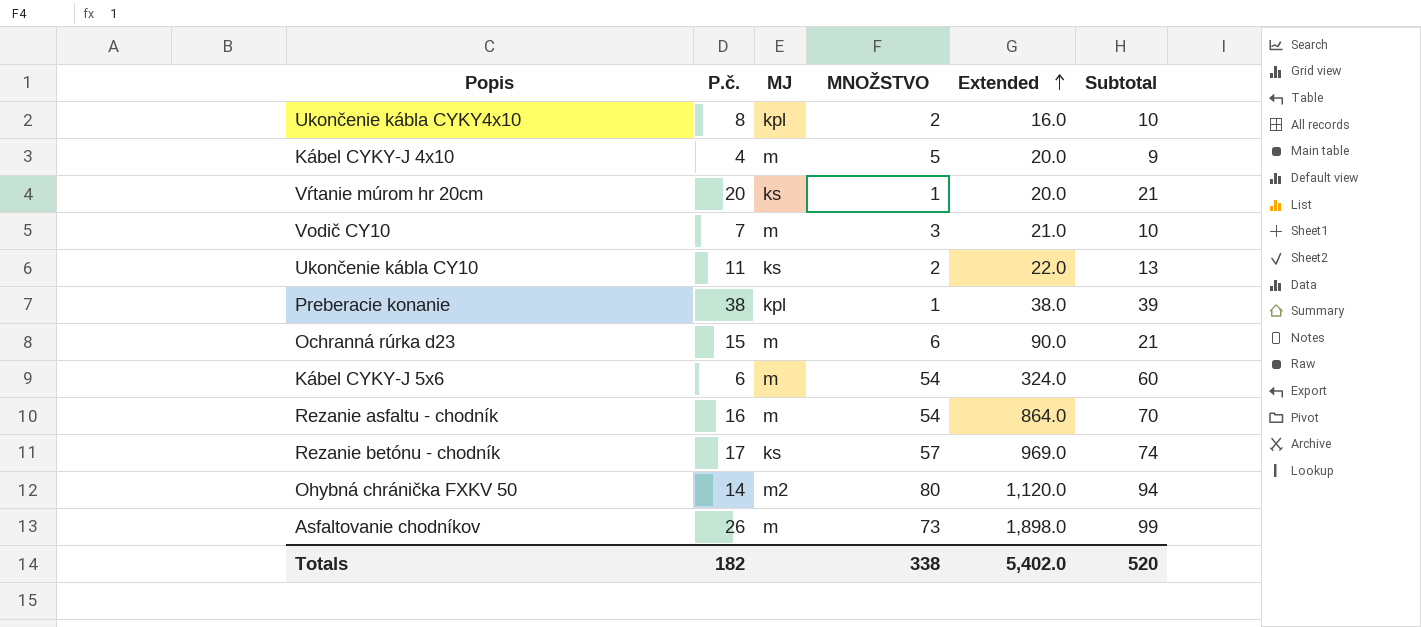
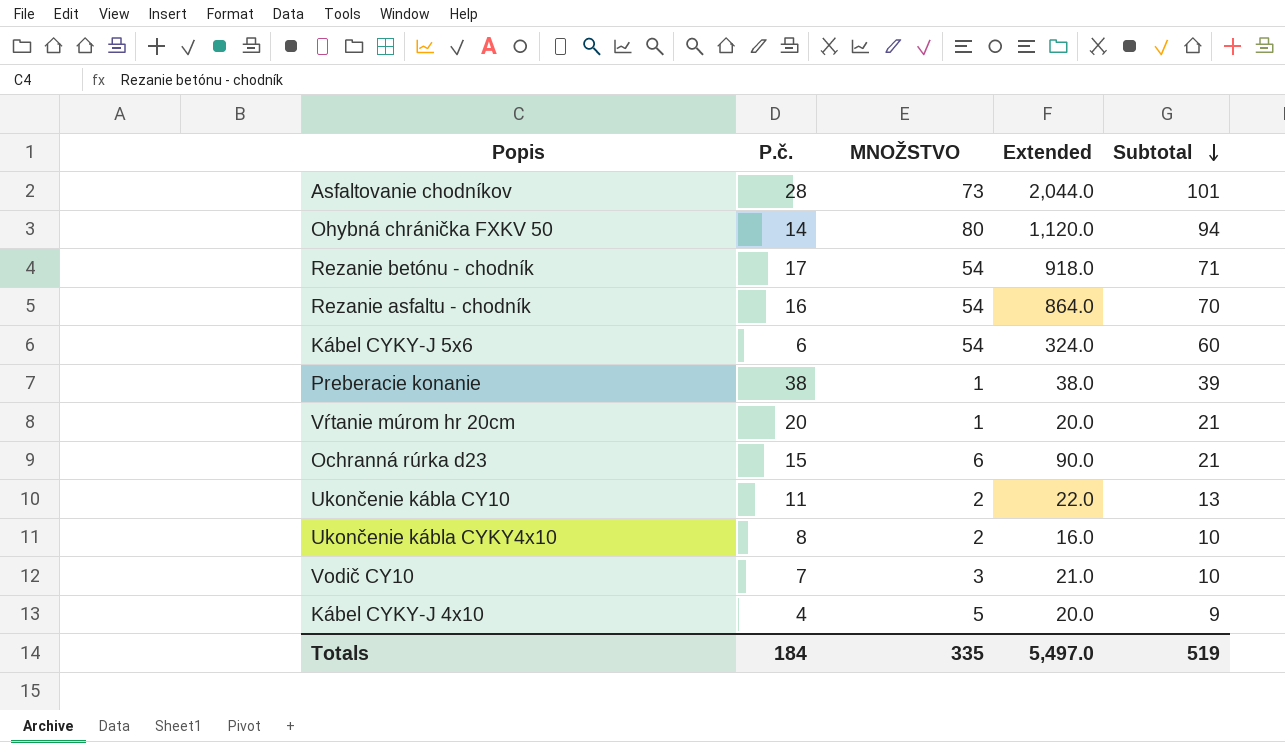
row order: Extended ascending -> Subtotal descending
column MJ | position: 3 -> none
Asfaltovanie chodníkov | P.č.: 26 -> 28
Asfaltovanie chodníkov | Extended: 1,898.0 -> 2,044.0
Asfaltovanie chodníkov | Subtotal: 99 -> 101
Rezanie betónu - chodník | MNOŽSTVO: 57 -> 54
Rezanie betónu - chodník | Extended: 969.0 -> 918.0
Rezanie betónu - chodník | Subtotal: 74 -> 71
Totals | P.č.: 182 -> 184
Totals | MNOŽSTVO: 338 -> 335
Totals | Extended: 5,402.0 -> 5,497.0
Totals | Subtotal: 520 -> 519

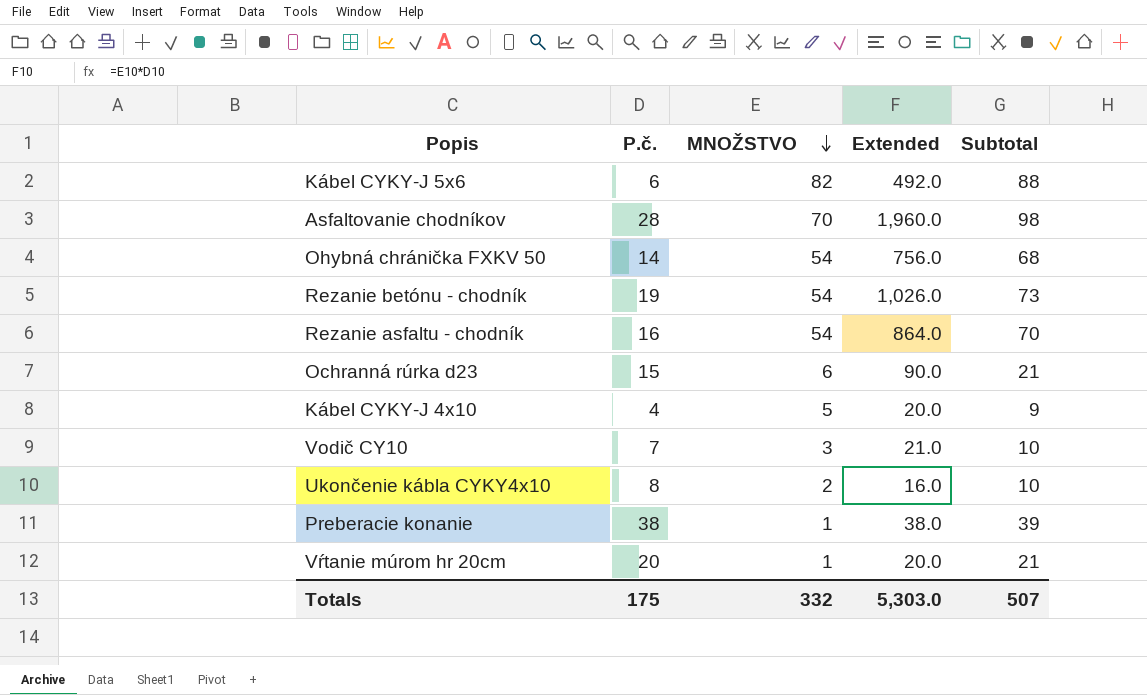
row order: Subtotal descending -> MNOŽSTVO descending
row Ukončenie kábla CY10: 11 | 2 | 22.0 | 13 -> none
Kábel CYKY-J 5x6 | MNOŽSTVO: 54 -> 82
Kábel CYKY-J 5x6 | Extended: 324.0 -> 492.0
Kábel CYKY-J 5x6 | Subtotal: 60 -> 88
Asfaltovanie chodníkov | MNOŽSTVO: 73 -> 70
Asfaltovanie chodníkov | Extended: 2,044.0 -> 1,960.0
Asfaltovanie chodníkov | Subtotal: 101 -> 98
Ohybná chránička FXKV 50 | MNOŽSTVO: 80 -> 54
Ohybná chránička FXKV 50 | Extended: 1,120.0 -> 756.0
Ohybná chránička FXKV 50 | Subtotal: 94 -> 68
Rezanie betónu - chodník | P.č.: 17 -> 19
Rezanie betónu - chodník | Extended: 918.0 -> 1,026.0
Rezanie betónu - chodník | Subtotal: 71 -> 73
Totals | P.č.: 184 -> 175
Totals | MNOŽSTVO: 335 -> 332
Totals | Extended: 5,497.0 -> 5,303.0
Totals | Subtotal: 519 -> 507

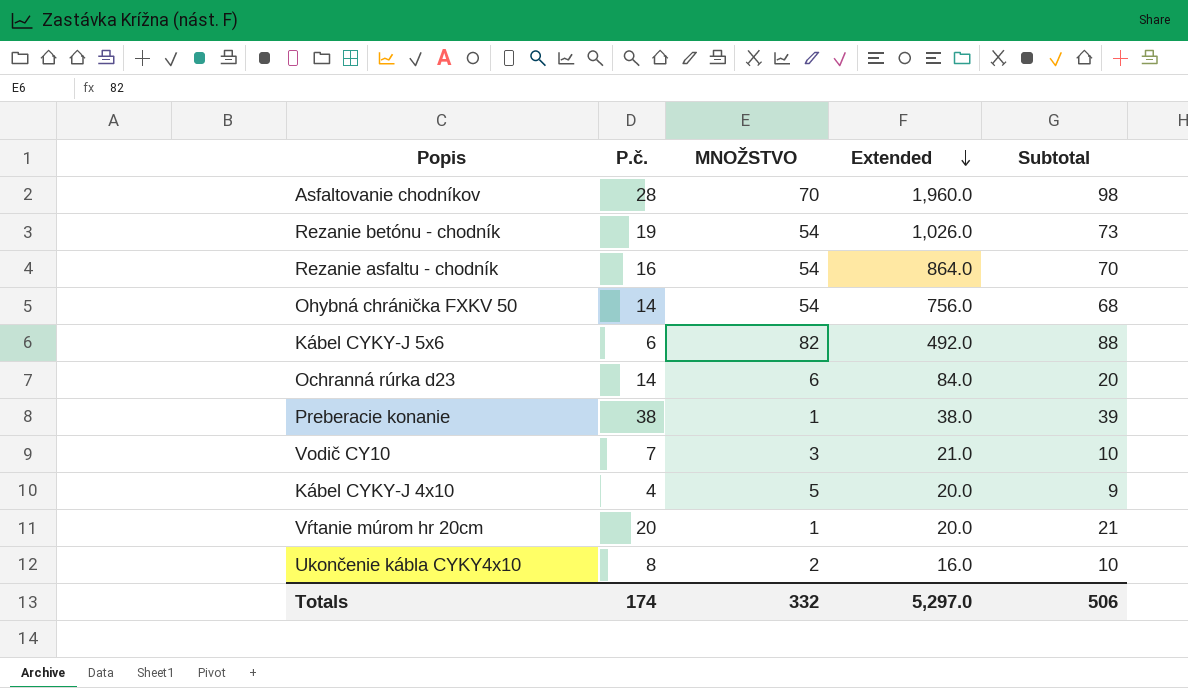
row order: MNOŽSTVO descending -> Extended descending
Ochranná rúrka d23 | P.č.: 15 -> 14
Ochranná rúrka d23 | Extended: 90.0 -> 84.0
Ochranná rúrka d23 | Subtotal: 21 -> 20
Totals | P.č.: 175 -> 174
Totals | Extended: 5,303.0 -> 5,297.0
Totals | Subtotal: 507 -> 506

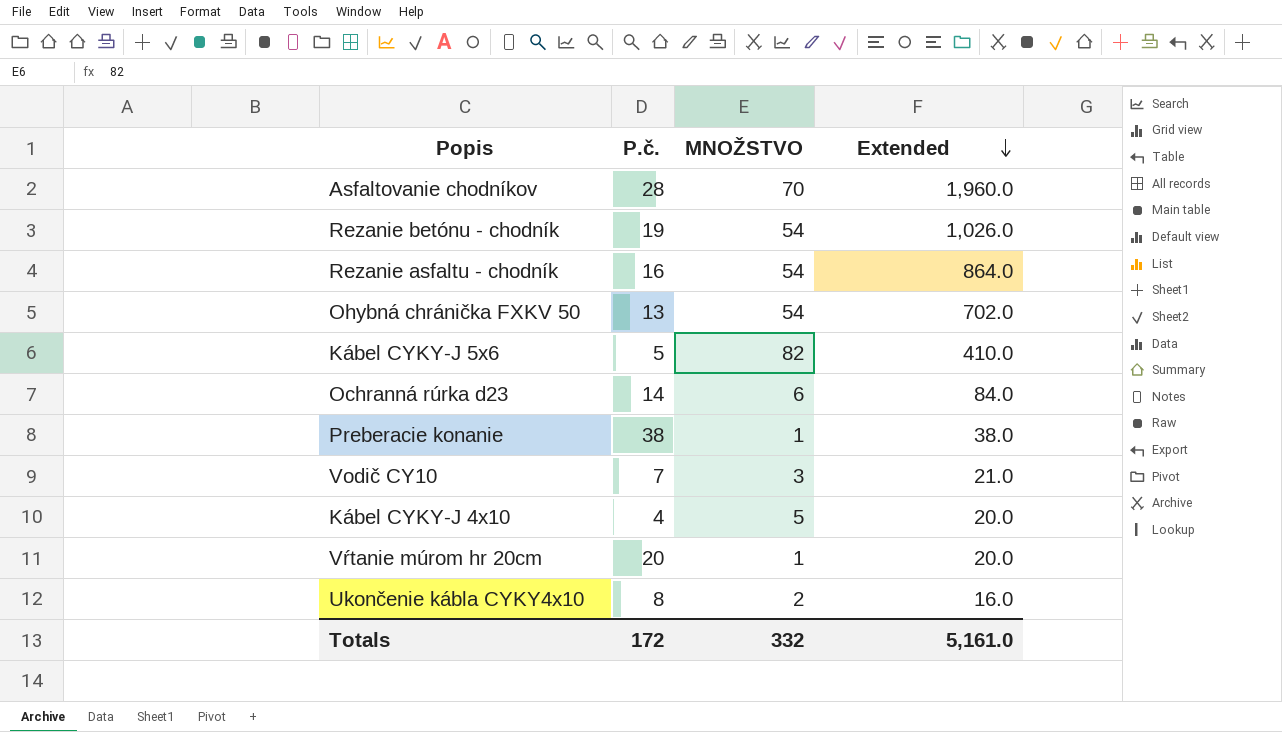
column Subtotal | formula: [P.č.] + [MNOŽSTVO] -> none
Ohybná chránička FXKV 50 | P.č.: 14 -> 13
Ohybná chránička FXKV 50 | Extended: 756.0 -> 702.0
Kábel CYKY-J 5x6 | P.č.: 6 -> 5
Kábel CYKY-J 5x6 | Extended: 492.0 -> 410.0
Totals | P.č.: 174 -> 172
Totals | Extended: 5,297.0 -> 5,161.0

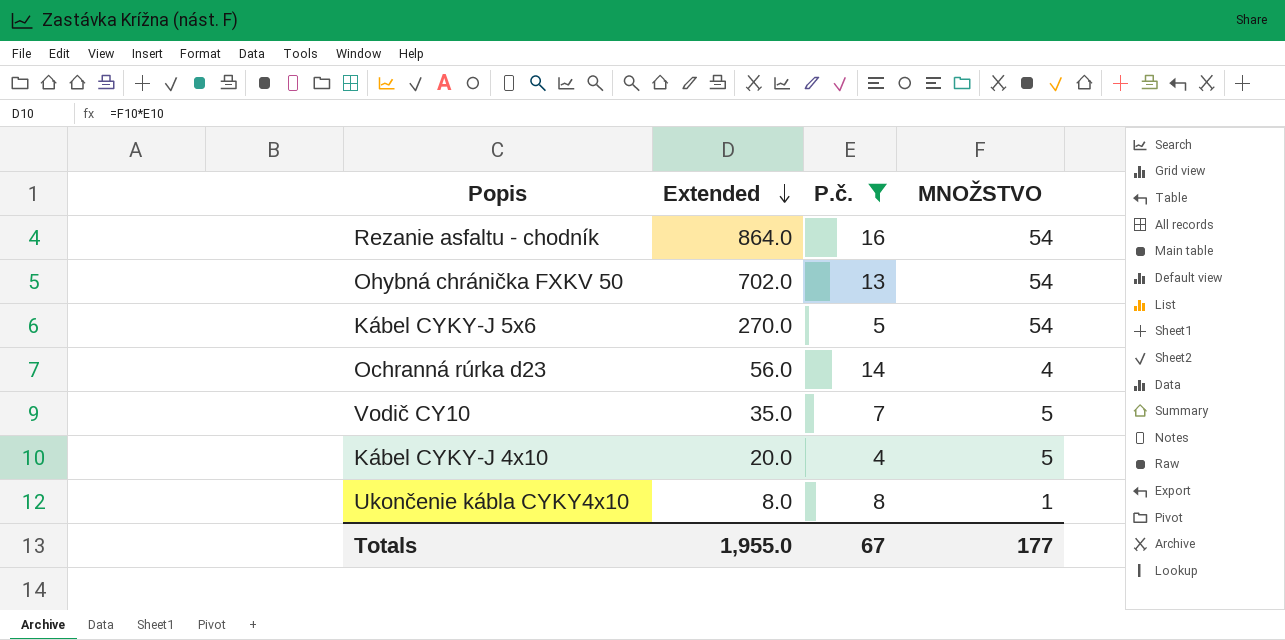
filter: none -> P.č. <= 16
column Extended | position: 4 -> 2
Kábel CYKY-J 5x6 | Extended: 410.0 -> 270.0
Kábel CYKY-J 5x6 | MNOŽSTVO: 82 -> 54
Ochranná rúrka d23 | Extended: 84.0 -> 56.0
Ochranná rúrka d23 | MNOŽSTVO: 6 -> 4
Vodič CY10 | Extended: 21.0 -> 35.0
Vodič CY10 | MNOŽSTVO: 3 -> 5
Ukončenie kábla CYKY4x10 | Extended: 16.0 -> 8.0
Ukončenie kábla CYKY4x10 | MNOŽSTVO: 2 -> 1
Totals | Extended: 5,161.0 -> 1,955.0
Totals | P.č.: 172 -> 67
Totals | MNOŽSTVO: 332 -> 177

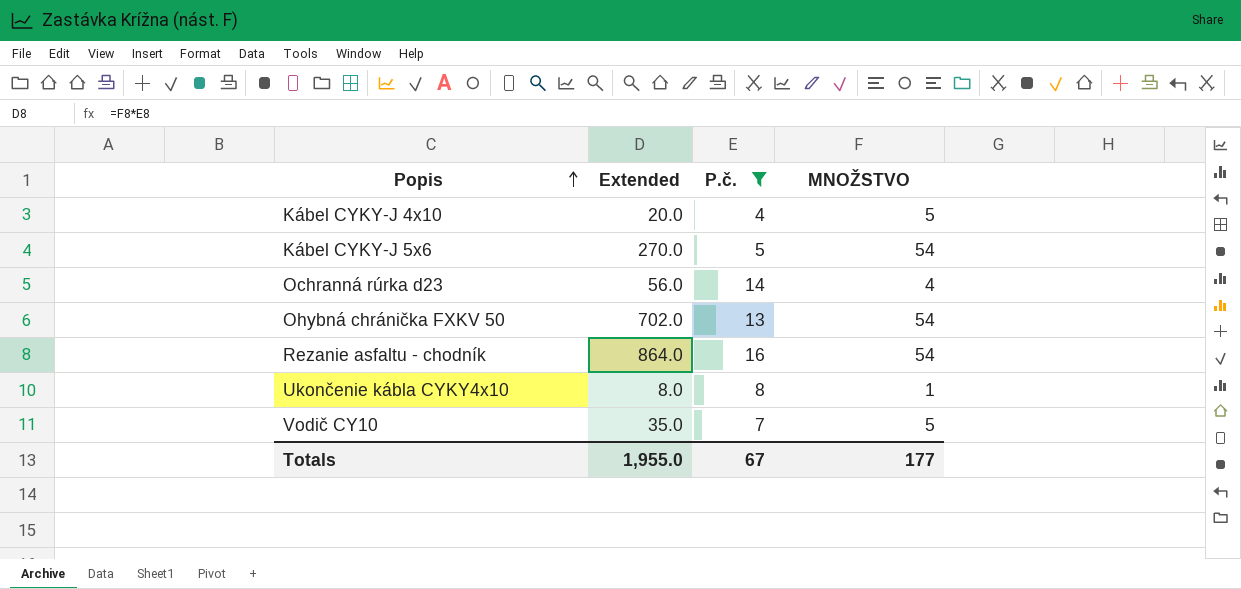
row order: Extended descending -> Popis ascending

